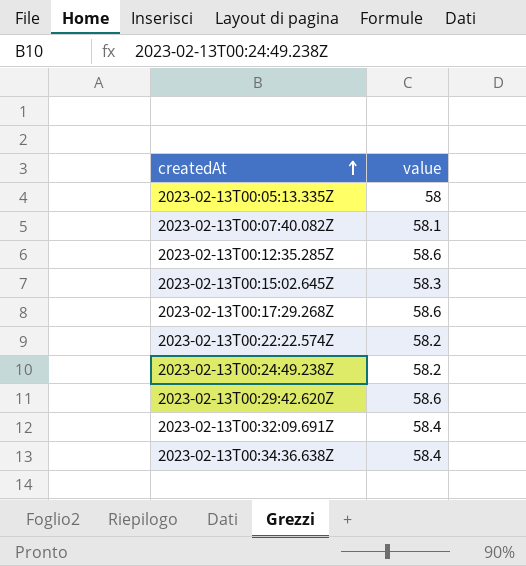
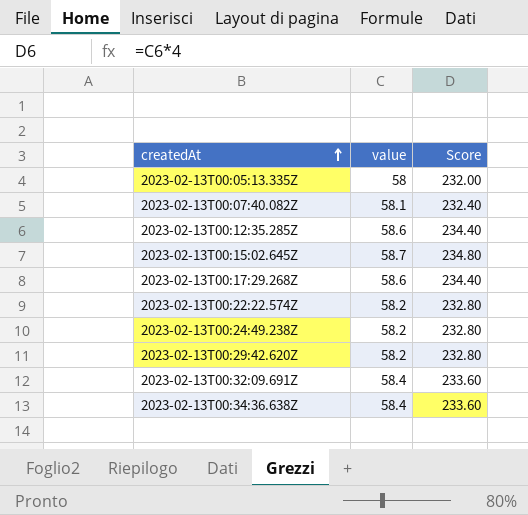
column Score | formula: none -> [value] * 4
2023-02-13T00:15:02.645Z | value: 58.3 -> 58.7
2023-02-13T00:29:42.620Z | value: 58.6 -> 58.2

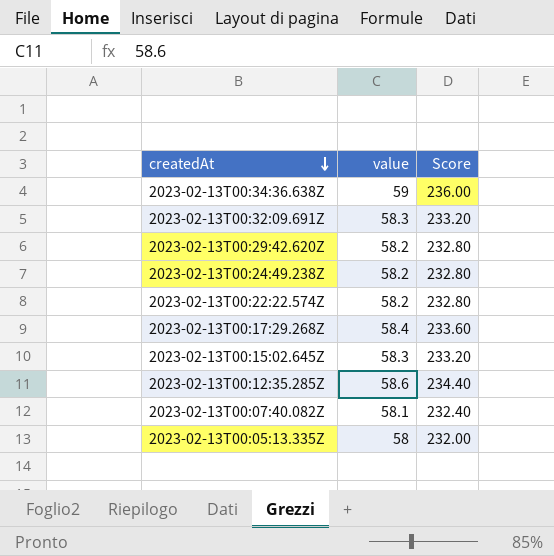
row order: createdAt ascending -> createdAt descending
2023-02-13T00:34:36.638Z | value: 58.4 -> 59
2023-02-13T00:34:36.638Z | Score: 233.60 -> 236.00
2023-02-13T00:32:09.691Z | value: 58.4 -> 58.3
2023-02-13T00:32:09.691Z | Score: 233.60 -> 233.20
2023-02-13T00:17:29.268Z | value: 58.6 -> 58.4
2023-02-13T00:17:29.268Z | Score: 234.40 -> 233.60
2023-02-13T00:15:02.645Z | value: 58.7 -> 58.3
2023-02-13T00:15:02.645Z | Score: 234.80 -> 233.20

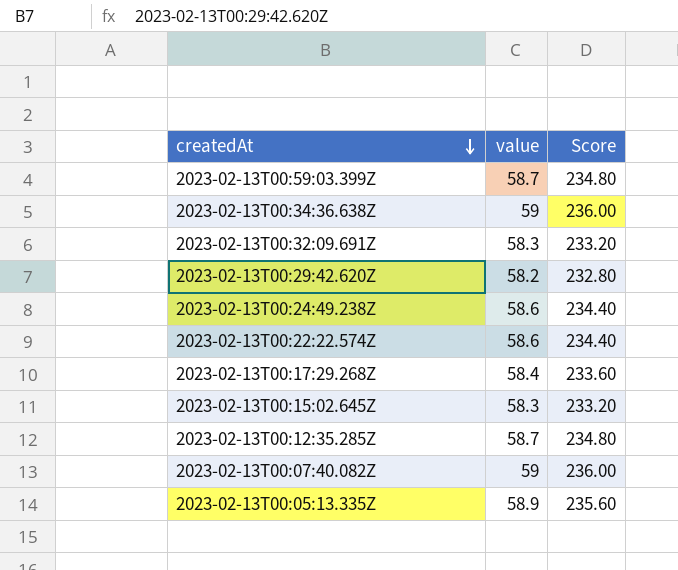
row 2023-02-13T00:59:03.399Z: none -> 58.7 | 234.80
2023-02-13T00:24:49.238Z | value: 58.2 -> 58.6
2023-02-13T00:24:49.238Z | Score: 232.80 -> 234.40
2023-02-13T00:22:22.574Z | value: 58.2 -> 58.6
2023-02-13T00:22:22.574Z | Score: 232.80 -> 234.40
2023-02-13T00:12:35.285Z | value: 58.6 -> 58.7
2023-02-13T00:12:35.285Z | Score: 234.40 -> 234.80
2023-02-13T00:07:40.082Z | value: 58.1 -> 59
2023-02-13T00:07:40.082Z | Score: 232.40 -> 236.00
2023-02-13T00:05:13.335Z | value: 58 -> 58.9
2023-02-13T00:05:13.335Z | Score: 232.00 -> 235.60

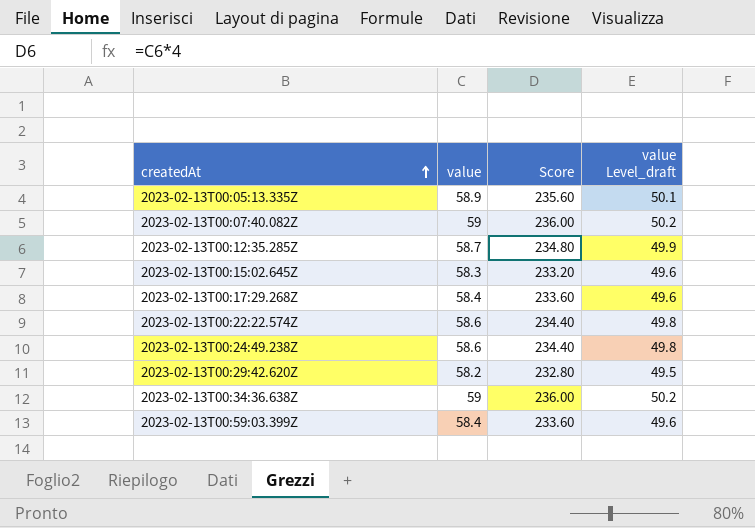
row order: createdAt descending -> createdAt ascending
column value Level_draft | formula: none -> [value] * 0.85
row 2023-02-13T00:32:09.691Z: 58.3 | 233.20 -> none
2023-02-13T00:59:03.399Z | value: 58.7 -> 58.4
2023-02-13T00:59:03.399Z | Score: 234.80 -> 233.60

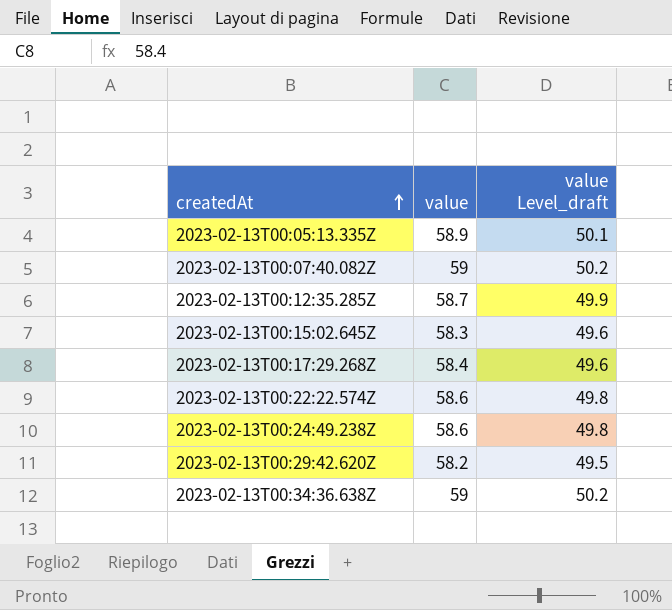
column Score | formula: [value] * 4 -> none
row 2023-02-13T00:59:03.399Z: 58.4 | 233.60 | 49.6 -> none

